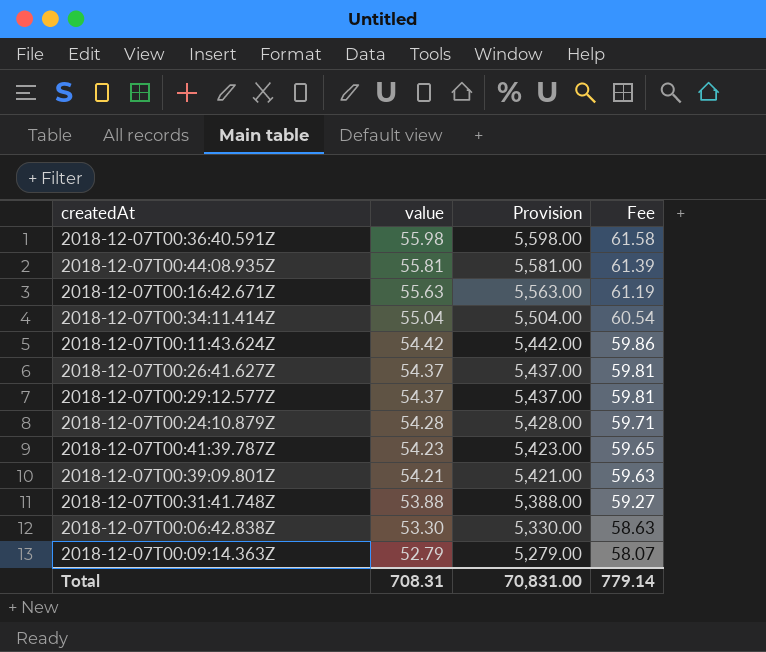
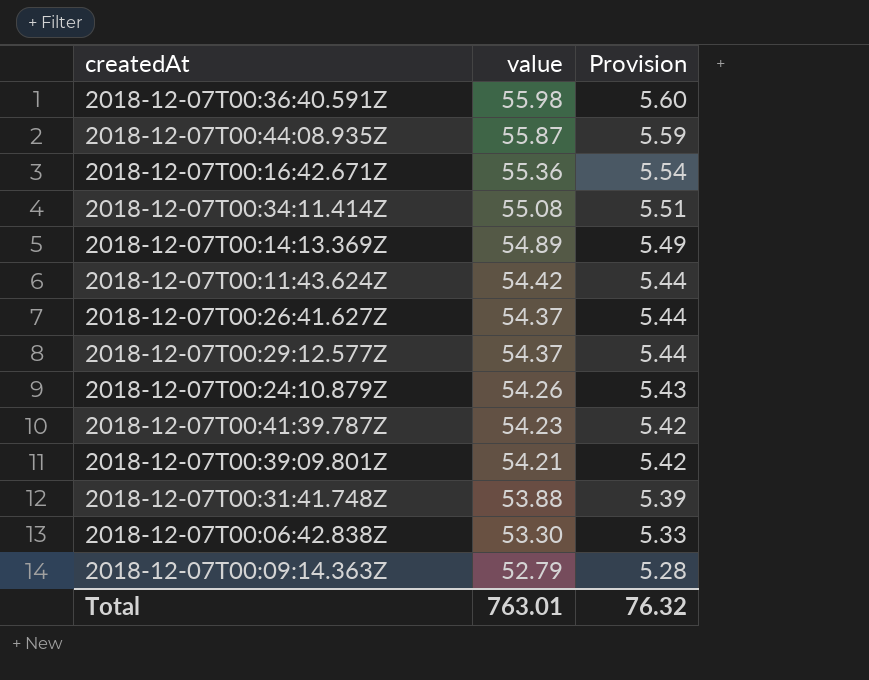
column Fee | formula: [value] * 1.1 -> none
column Provision | formula: [value] * 100 -> [value] * 0.1
2018-12-07T00:44:08.935Z | value: 55.81 -> 55.87
2018-12-07T00:16:42.671Z | value: 55.63 -> 55.36
2018-12-07T00:34:11.414Z | value: 55.04 -> 55.08
row 2018-12-07T00:14:13.369Z: none -> 54.89 | 5.49
2018-12-07T00:24:10.879Z | value: 54.28 -> 54.26
Total | value: 708.31 -> 763.01
Total | Provision: 70,831.00 -> 76.32

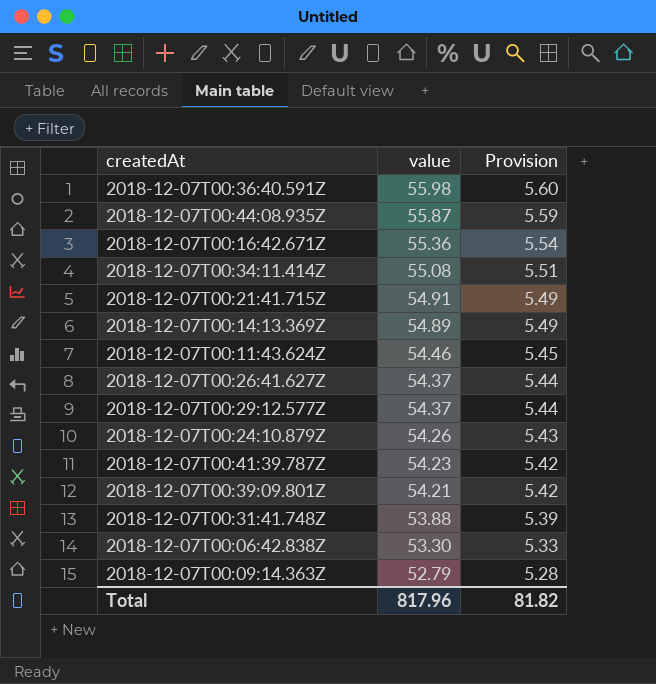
row 2018-12-07T00:21:41.715Z: none -> 54.91 | 5.49
2018-12-07T00:11:43.624Z | value: 54.42 -> 54.46
2018-12-07T00:11:43.624Z | Provision: 5.44 -> 5.45
Total | value: 763.01 -> 817.96
Total | Provision: 76.32 -> 81.82

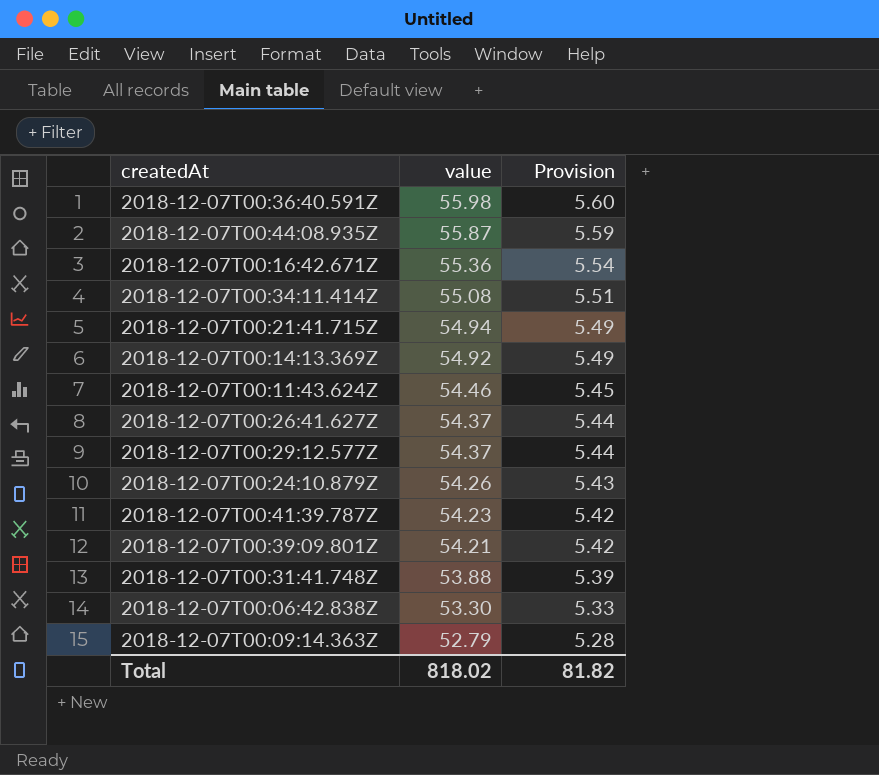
2018-12-07T00:21:41.715Z | value: 54.91 -> 54.94
2018-12-07T00:14:13.369Z | value: 54.89 -> 54.92
Total | value: 817.96 -> 818.02

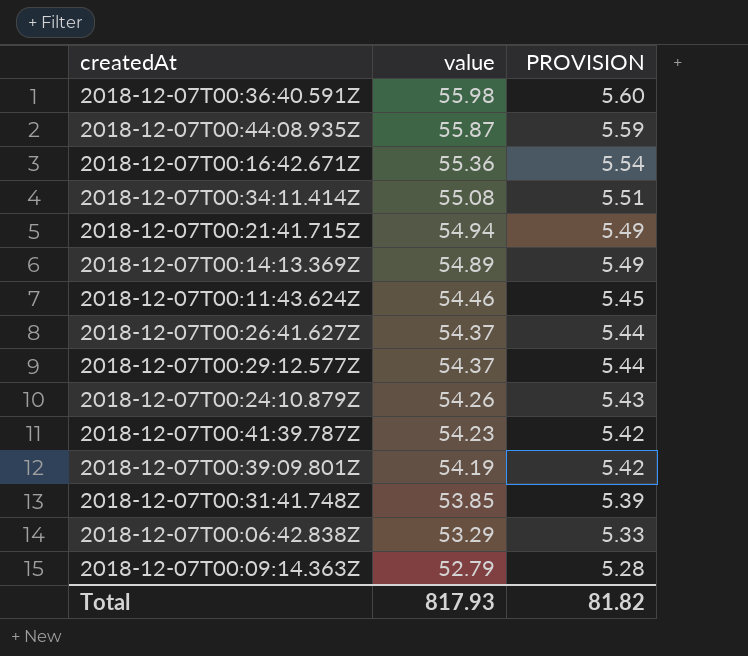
column name: Provision -> PROVISION
2018-12-07T00:14:13.369Z | value: 54.92 -> 54.89
2018-12-07T00:39:09.801Z | value: 54.21 -> 54.19
2018-12-07T00:31:41.748Z | value: 53.88 -> 53.85
2018-12-07T00:06:42.838Z | value: 53.30 -> 53.29
Total | value: 818.02 -> 817.93

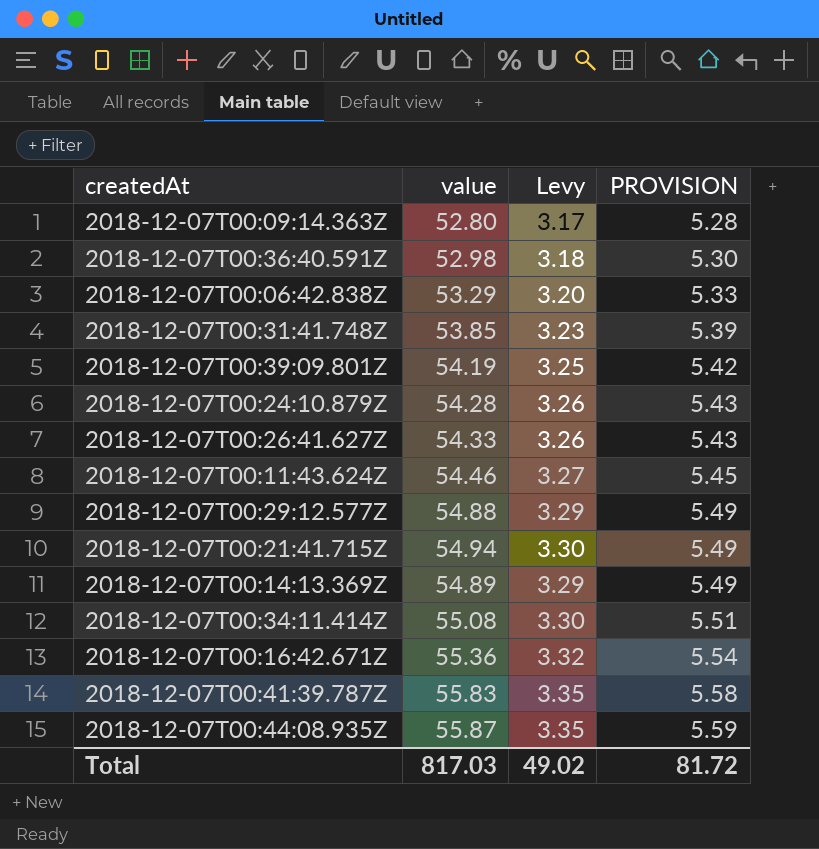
row order: value descending -> PROVISION ascending
column Levy | formula: none -> [value] * 0.06
2018-12-07T00:09:14.363Z | value: 52.79 -> 52.80
2018-12-07T00:36:40.591Z | value: 55.98 -> 52.98
2018-12-07T00:36:40.591Z | PROVISION: 5.60 -> 5.30
2018-12-07T00:24:10.879Z | value: 54.26 -> 54.28
2018-12-07T00:26:41.627Z | value: 54.37 -> 54.33
2018-12-07T00:26:41.627Z | PROVISION: 5.44 -> 5.43
2018-12-07T00:29:12.577Z | value: 54.37 -> 54.88
2018-12-07T00:29:12.577Z | PROVISION: 5.44 -> 5.49
2018-12-07T00:41:39.787Z | value: 54.23 -> 55.83
2018-12-07T00:41:39.787Z | PROVISION: 5.42 -> 5.58
Total | value: 817.93 -> 817.03
Total | PROVISION: 81.82 -> 81.72

